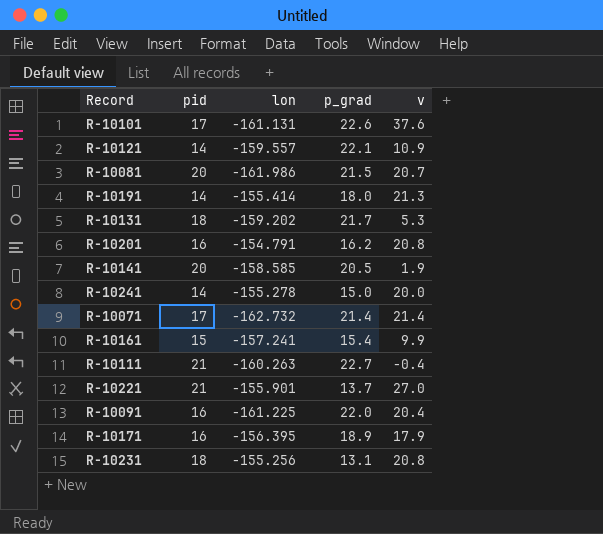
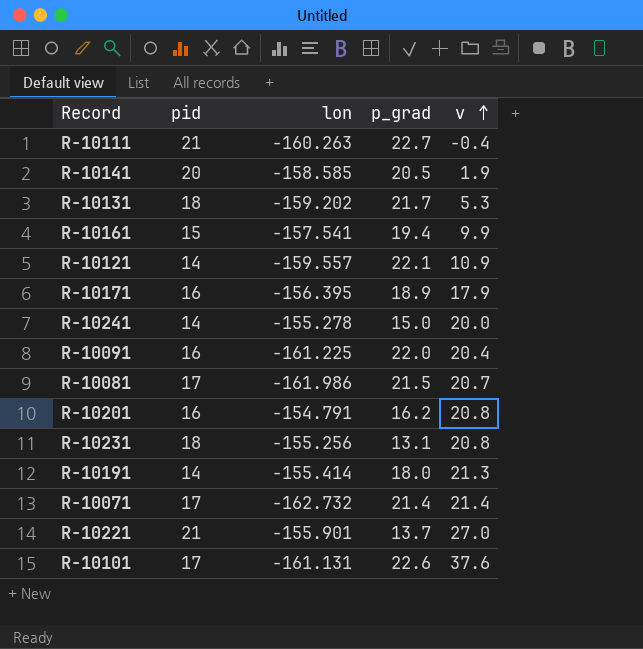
row order: none -> v ascending
R-10161 | lon: -157.241 -> -157.541
R-10161 | p_grad: 15.4 -> 19.4
R-10081 | pid: 20 -> 17

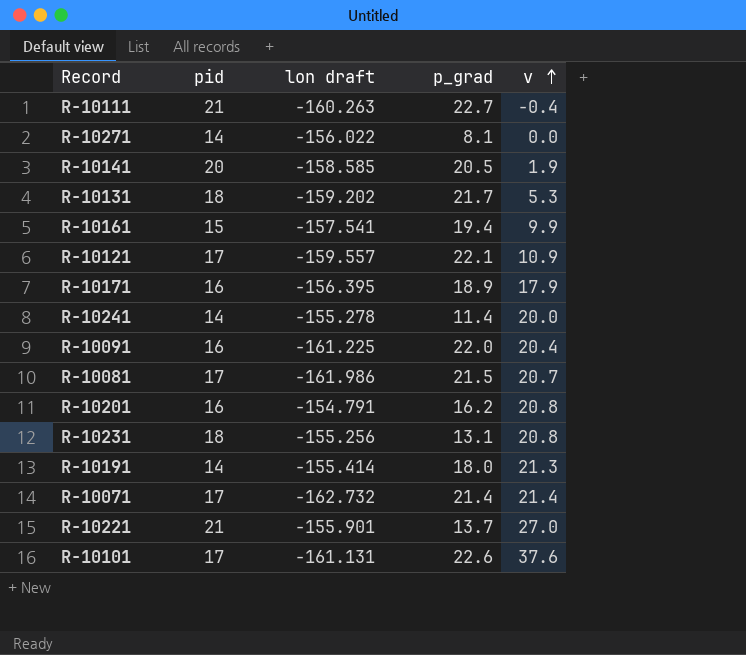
column name: lon -> lon draft
row R-10271: none -> 14 | -156.022 | 8.1 | 0.0
R-10121 | pid: 14 -> 17
R-10241 | p_grad: 15.0 -> 11.4

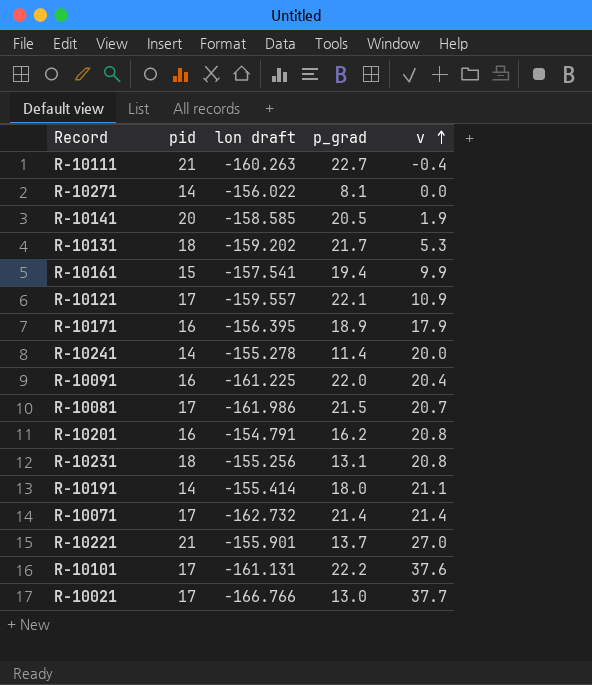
R-10191 | v: 21.3 -> 21.1
R-10101 | p_grad: 22.6 -> 22.2
row R-10021: none -> 17 | -166.766 | 13.0 | 37.7

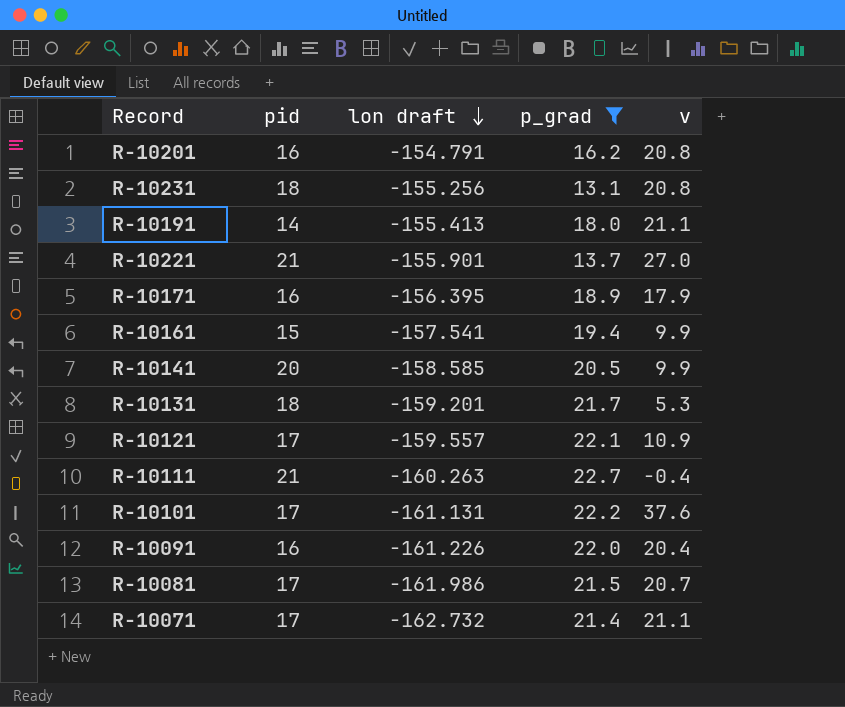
filter: none -> p_grad >= 13.1
row order: v ascending -> lon draft descending
R-10191 | lon draft: -155.414 -> -155.413
R-10141 | v: 1.9 -> 9.9
R-10131 | lon draft: -159.202 -> -159.201
R-10091 | lon draft: -161.225 -> -161.226
R-10071 | v: 21.4 -> 21.1

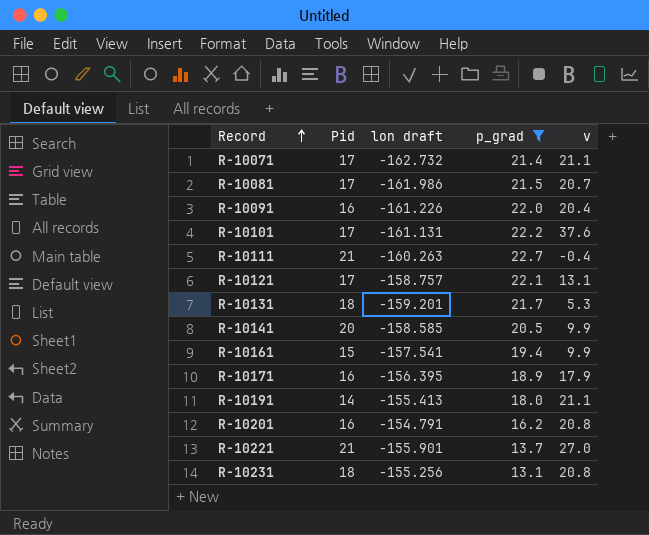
row order: lon draft descending -> Record ascending
column name: pid -> Pid
R-10121 | lon draft: -159.557 -> -158.757
R-10121 | v: 10.9 -> 13.1

